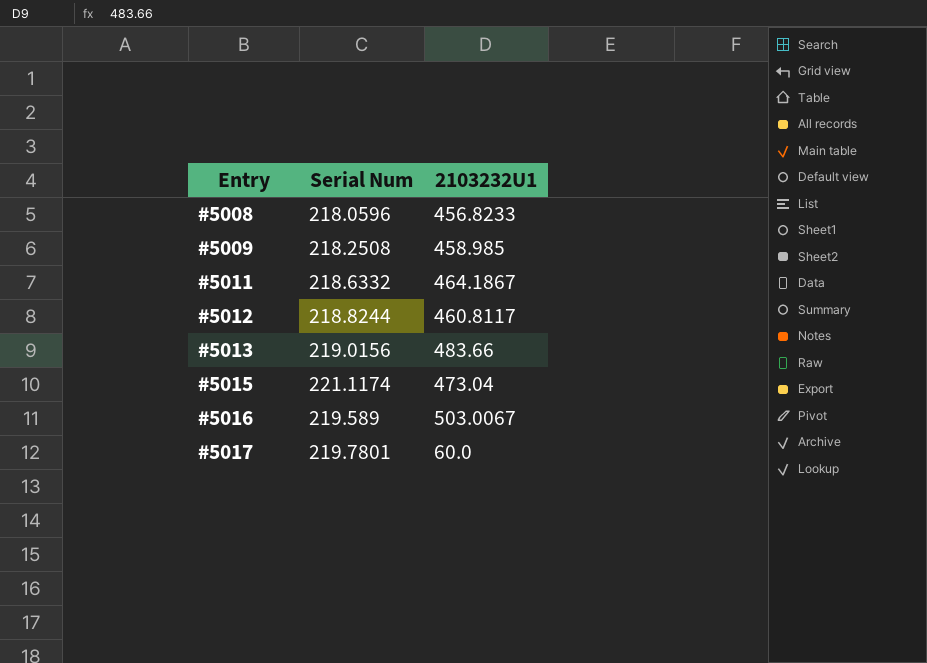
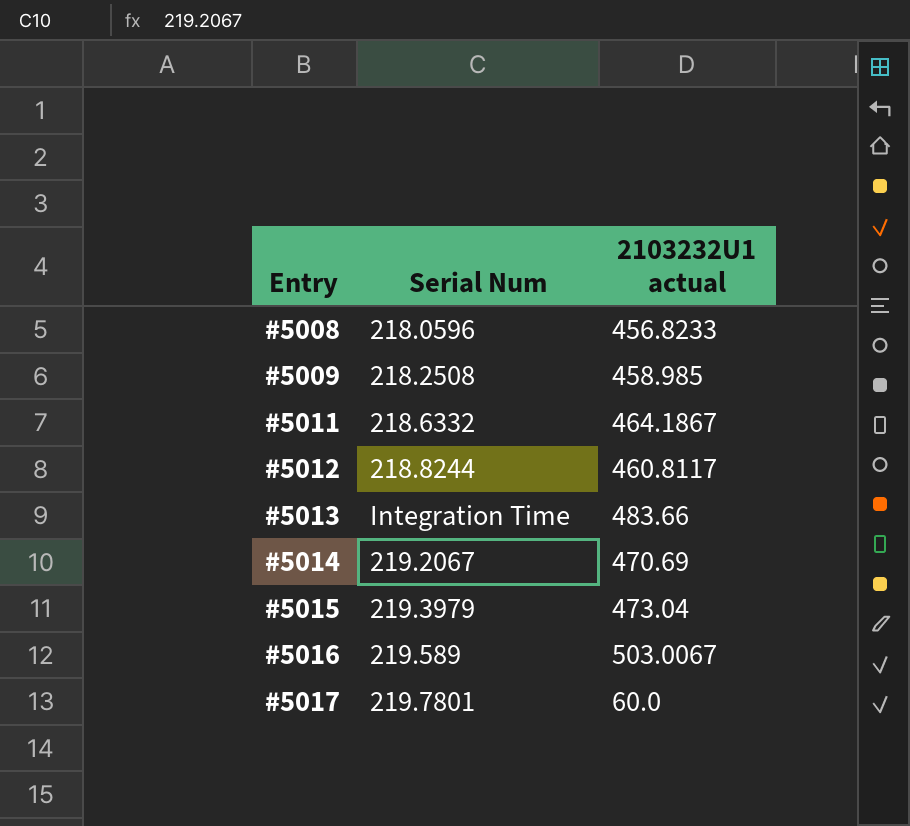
column name: 2103232U1 -> 2103232U1 actual
#5013 | Serial Num: 219.0156 -> Integration Time
row #5014: none -> 219.2067 | 470.69
#5015 | Serial Num: 221.1174 -> 219.3979

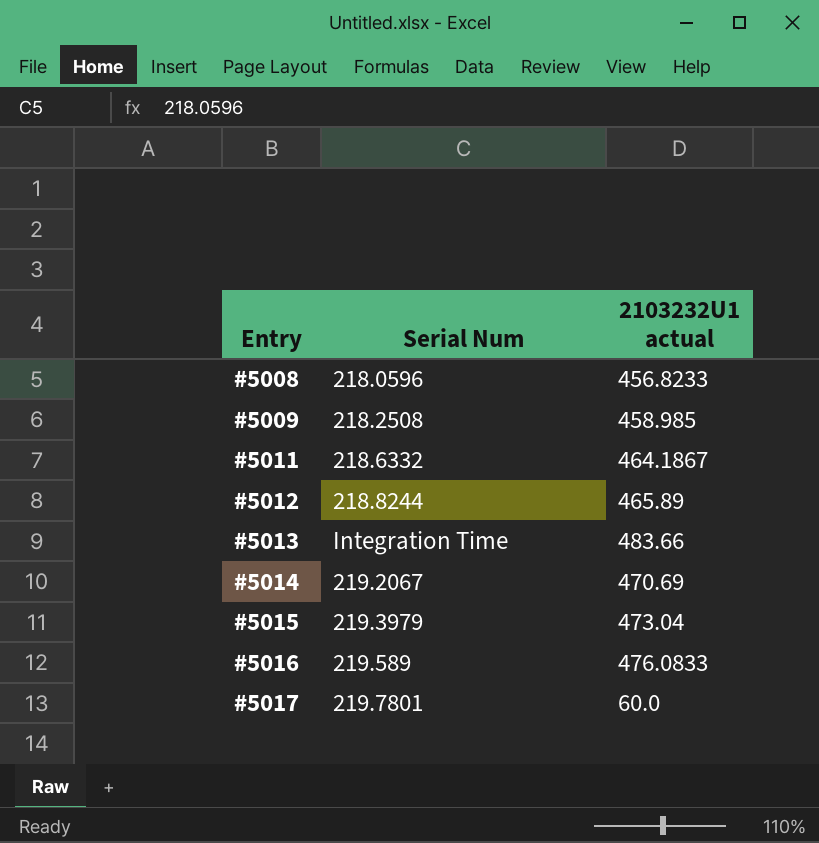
#5012 | 2103232U1 actual: 460.8117 -> 465.89
#5016 | 2103232U1 actual: 503.0067 -> 476.0833

